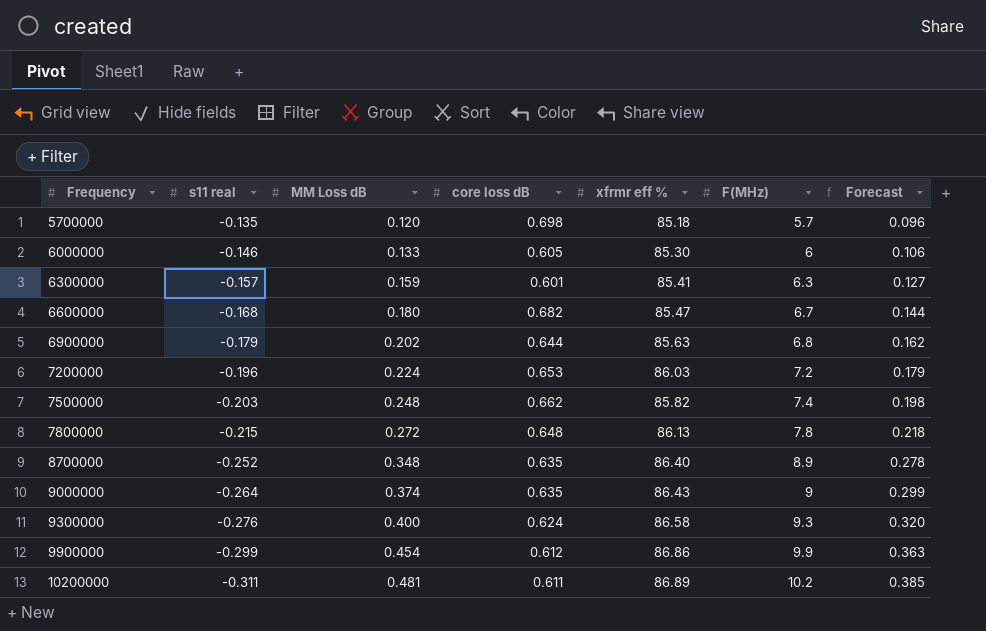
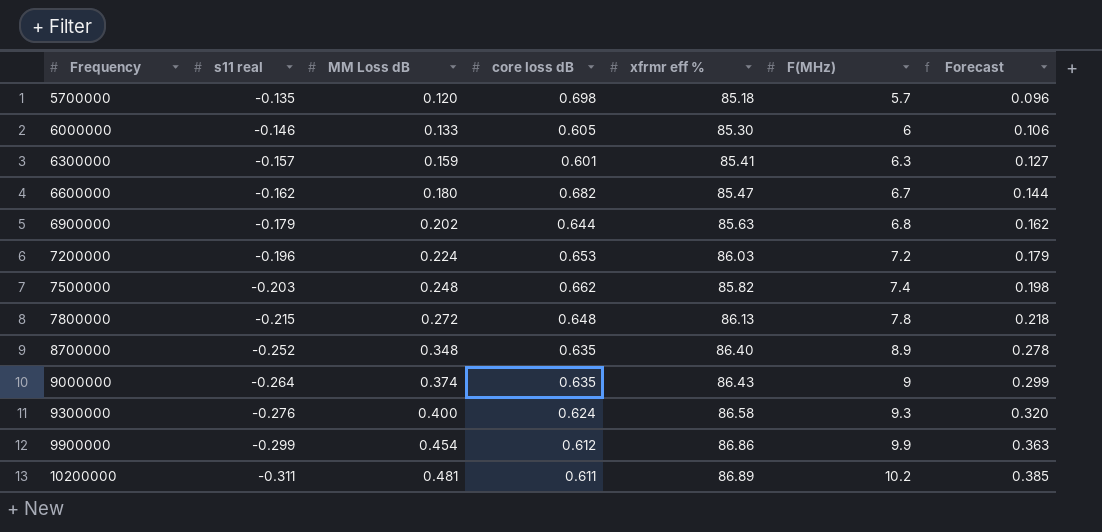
6600000 | s11 real: -0.168 -> -0.162

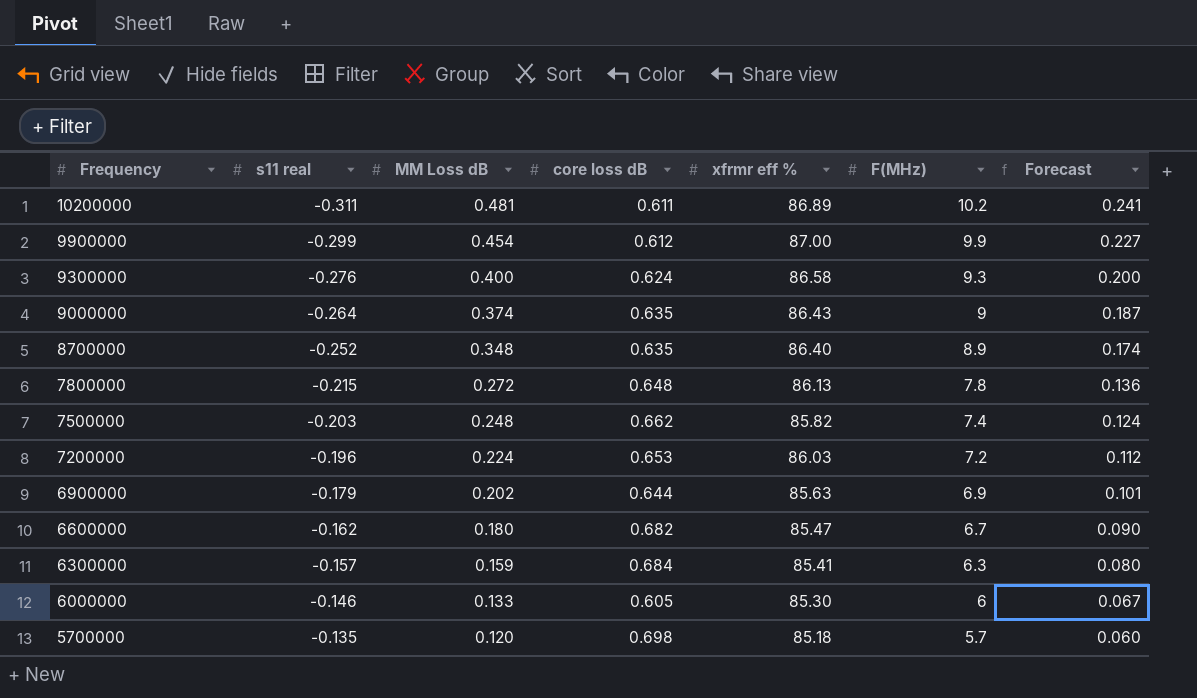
row order: Frequency ascending -> Frequency descending
column Forecast | formula: [MM Loss dB] * 0.8 -> [MM Loss dB] * 0.5
9900000 | xfrmr eff %: 86.86 -> 87.00
6900000 | F(MHz): 6.8 -> 6.9
6300000 | core loss dB: 0.601 -> 0.684

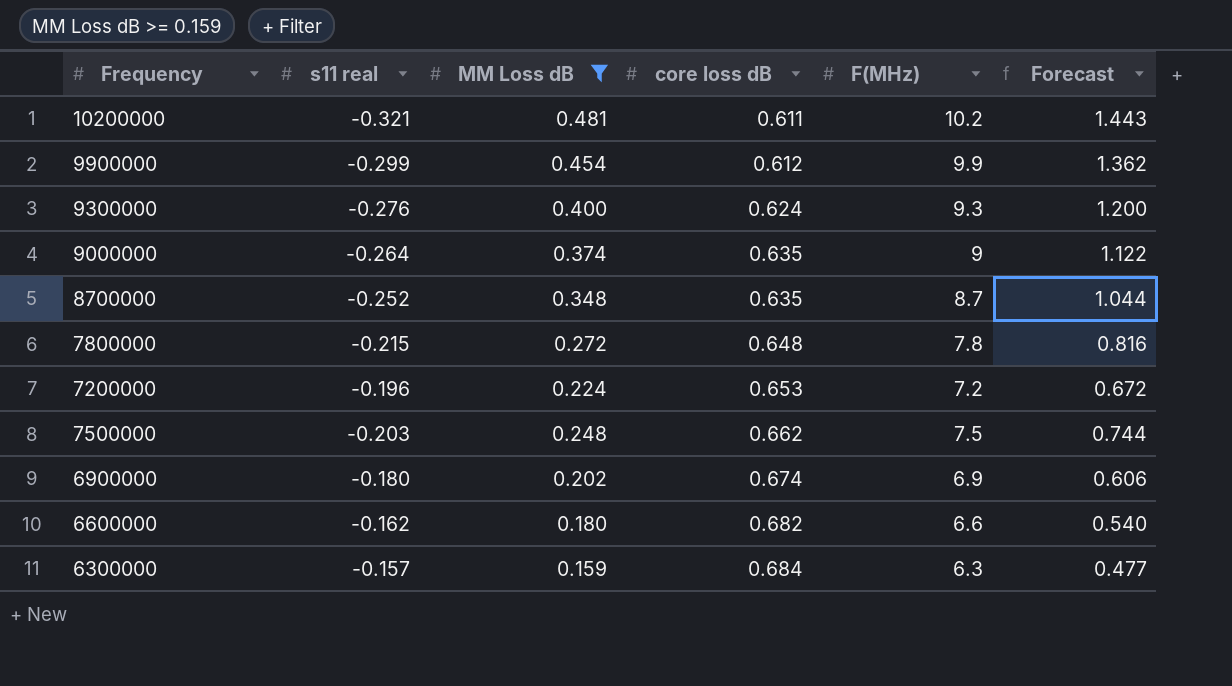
filter: none -> MM Loss dB >= 0.159
row order: Frequency descending -> core loss dB ascending
column xfrmr eff % | position: 5 -> none
column Forecast | formula: [MM Loss dB] * 0.5 -> [MM Loss dB] * 3
10200000 | s11 real: -0.311 -> -0.321
8700000 | F(MHz): 8.9 -> 8.7
7500000 | F(MHz): 7.4 -> 7.5
6900000 | s11 real: -0.179 -> -0.180
6900000 | core loss dB: 0.644 -> 0.674
6600000 | F(MHz): 6.7 -> 6.6

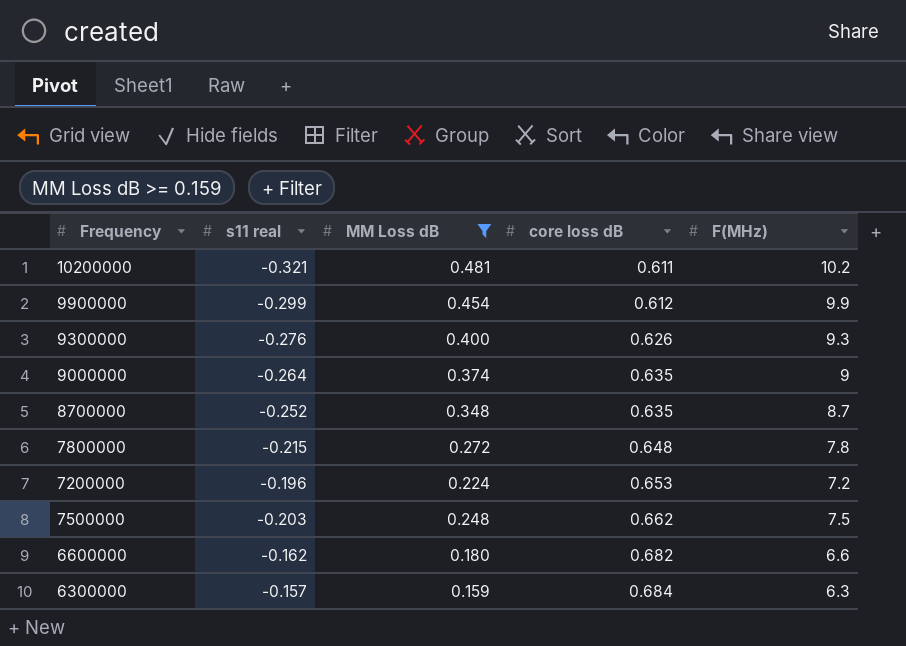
column Forecast | formula: [MM Loss dB] * 3 -> none
row 6900000: -0.180 | 0.202 | 0.674 | 6.9 | 0.606 -> none
9300000 | core loss dB: 0.624 -> 0.626

